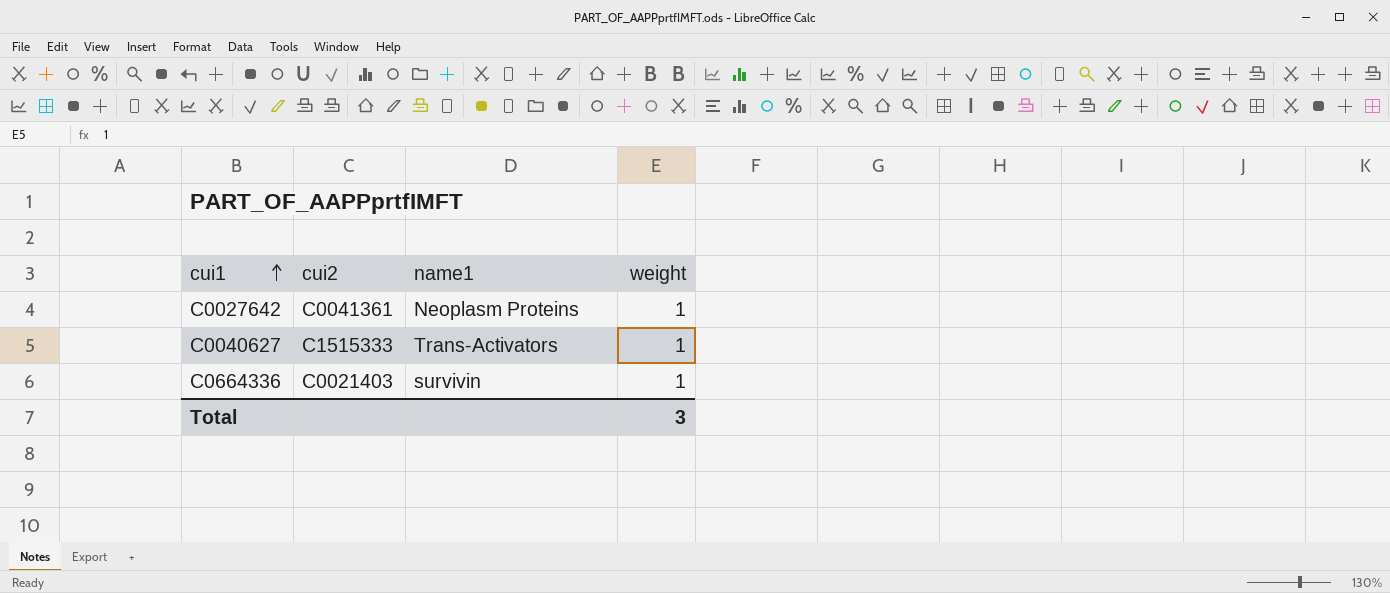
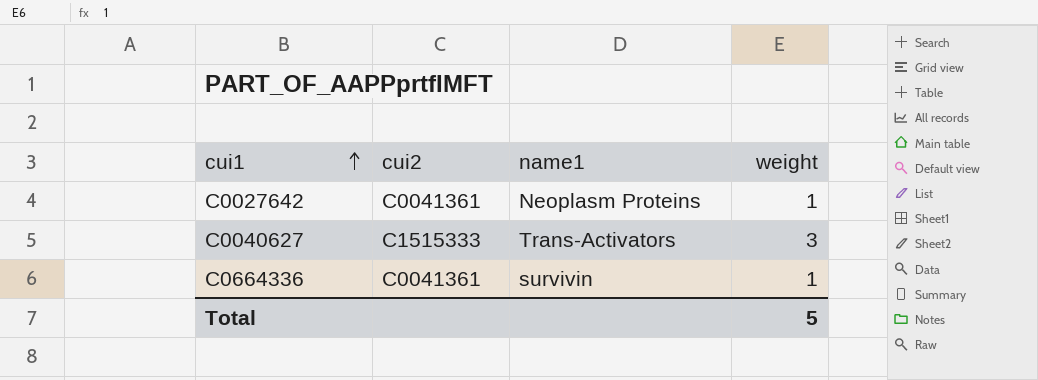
C0040627 | weight: 1 -> 3
C0664336 | cui2: C0021403 -> C0041361
Total | weight: 3 -> 5

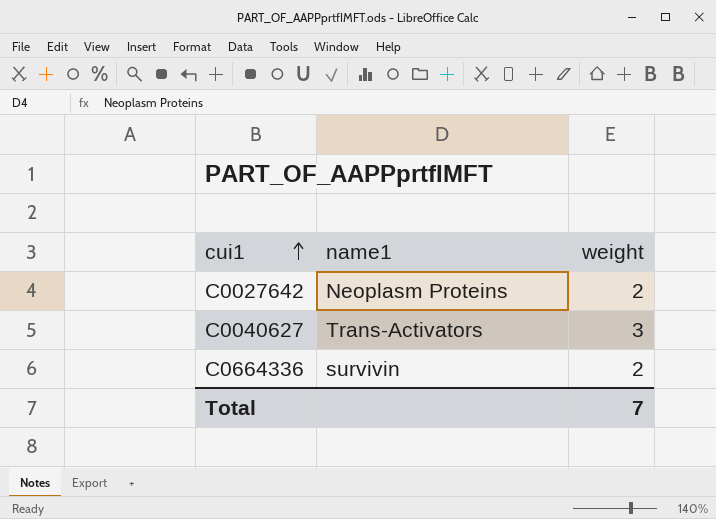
column cui2 | position: 2 -> none
C0027642 | weight: 1 -> 2
C0664336 | weight: 1 -> 2
Total | weight: 5 -> 7

